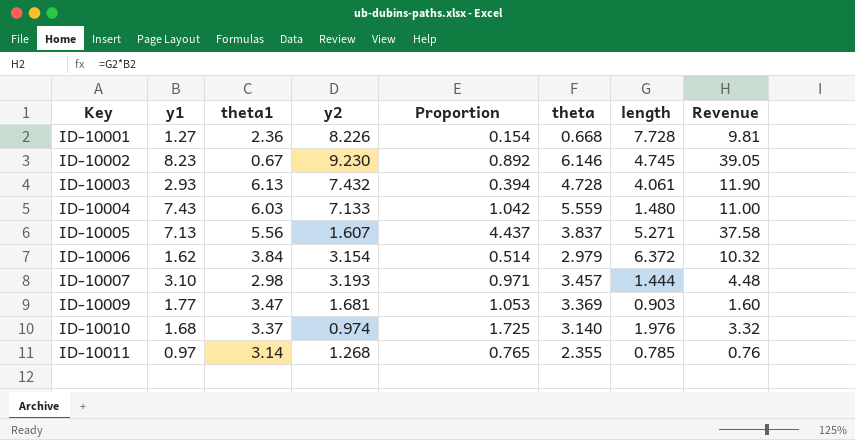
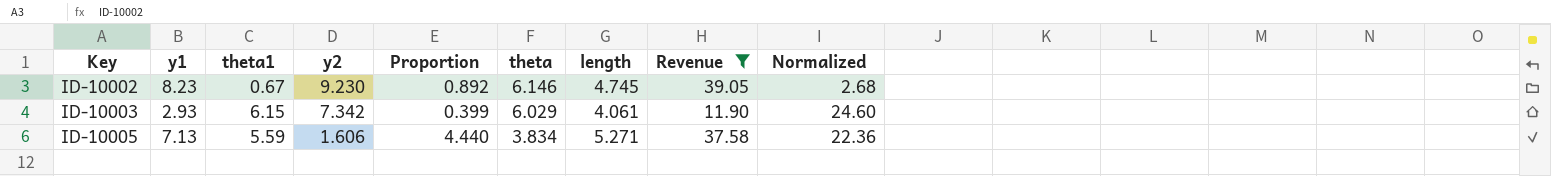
filter: none -> Revenue >= 11.90
column Normalized | formula: none -> [theta1] * 4
ID-10003 | theta1: 6.13 -> 6.15
ID-10003 | y2: 7.432 -> 7.342
ID-10003 | Proportion: 0.394 -> 0.399
ID-10003 | theta: 4.728 -> 6.029
ID-10005 | theta1: 5.56 -> 5.59
ID-10005 | y2: 1.607 -> 1.606
ID-10005 | Proportion: 4.437 -> 4.440
ID-10005 | theta: 3.837 -> 3.834

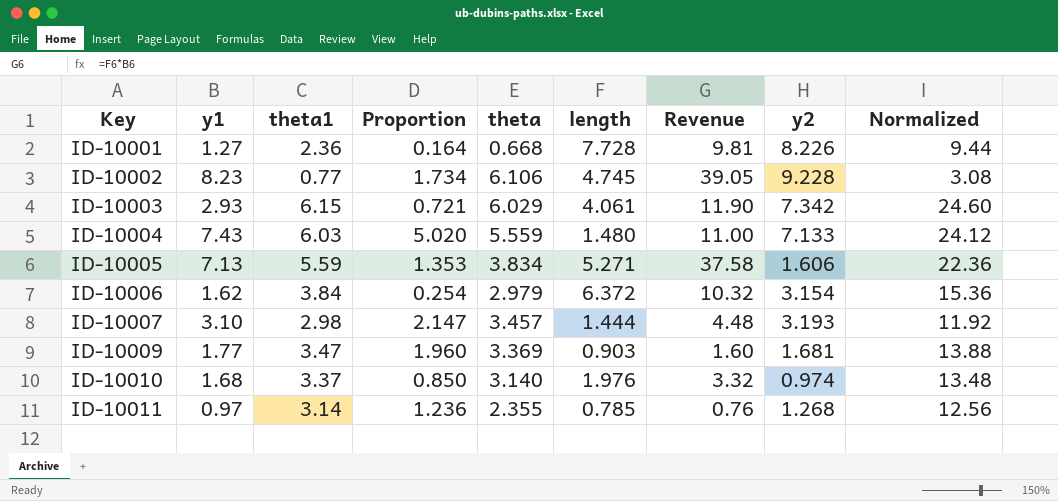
filter: Revenue >= 11.90 -> none
column Proportion | formula: [y1] / [y2] -> [y1] / [length]
column y2 | position: 4 -> 8
ID-10002 | theta1: 0.67 -> 0.77
ID-10002 | theta: 6.146 -> 6.106
ID-10002 | y2: 9.230 -> 9.228
ID-10002 | Normalized: 2.68 -> 3.08

